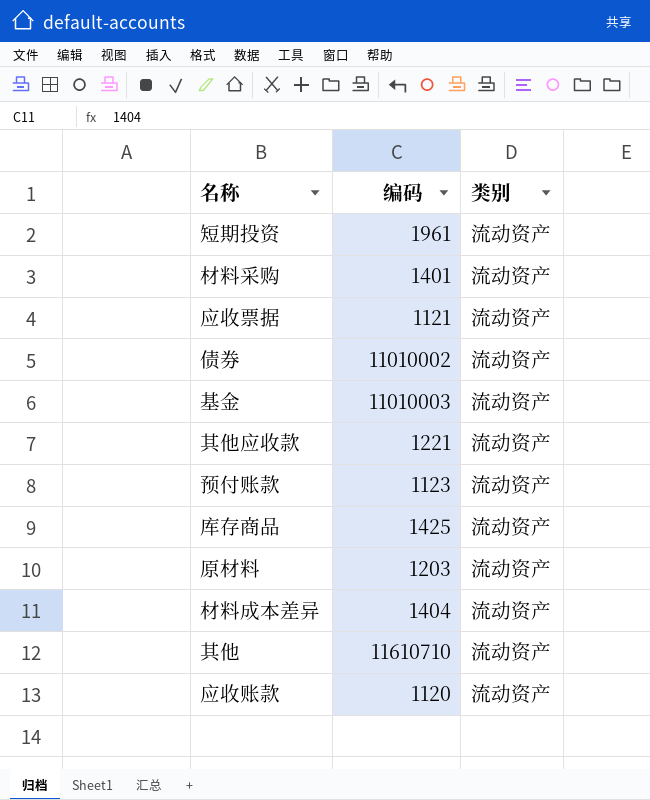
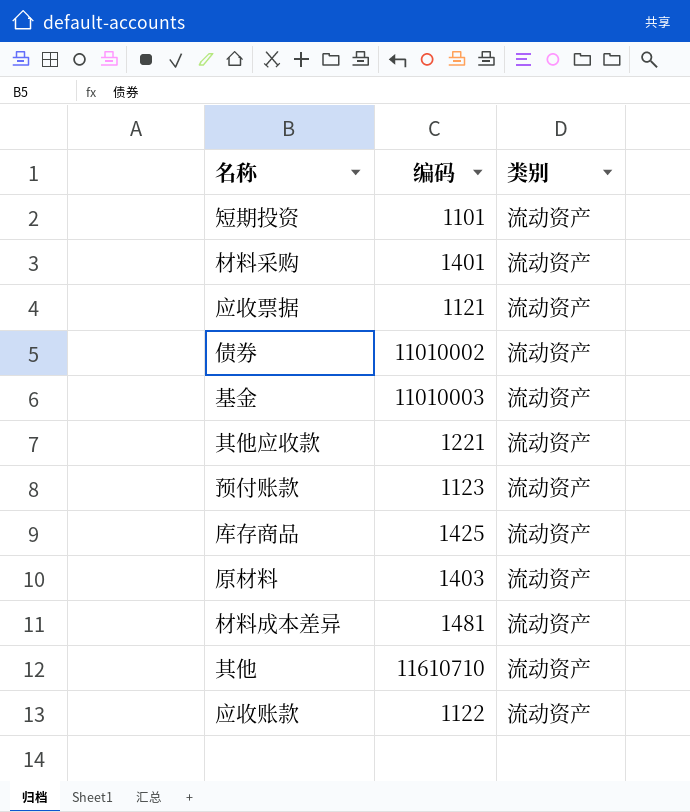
短期投资 | 编码: 1961 -> 1101
原材料 | 编码: 1203 -> 1403
材料成本差异 | 编码: 1404 -> 1481
应收账款 | 编码: 1120 -> 1122

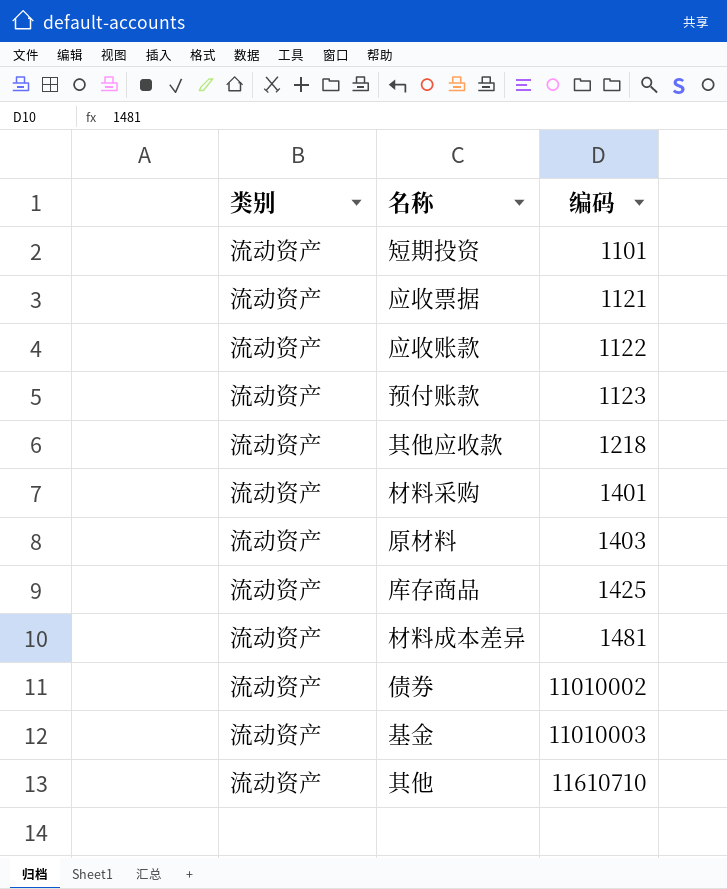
row order: none -> 编码 ascending
column 类别 | position: 3 -> 1
其他应收款 | 编码: 1221 -> 1218

